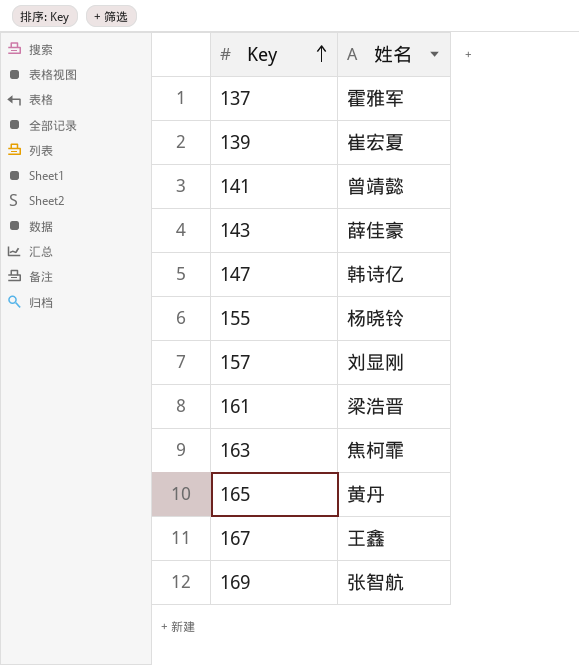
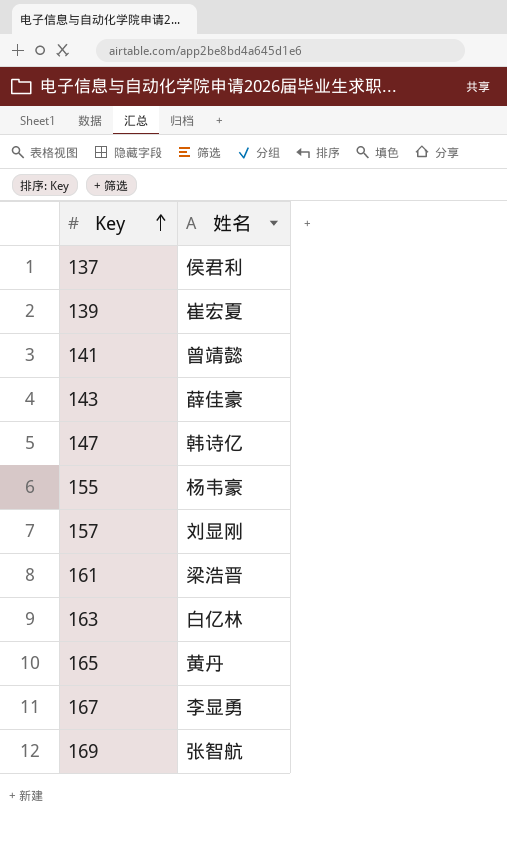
137 | 姓名: 霍雅军 -> 侯君利
155 | 姓名: 杨晓铃 -> 杨韦豪
163 | 姓名: 焦柯霏 -> 白亿林
167 | 姓名: 王鑫 -> 李显勇

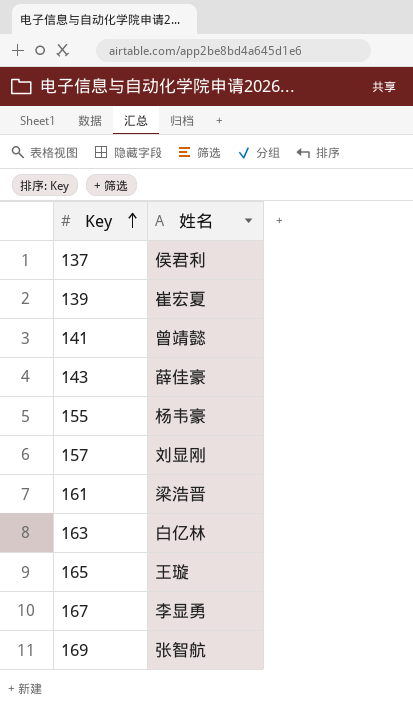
row 147: 韩诗亿 -> none
165 | 姓名: 黄丹 -> 王璇

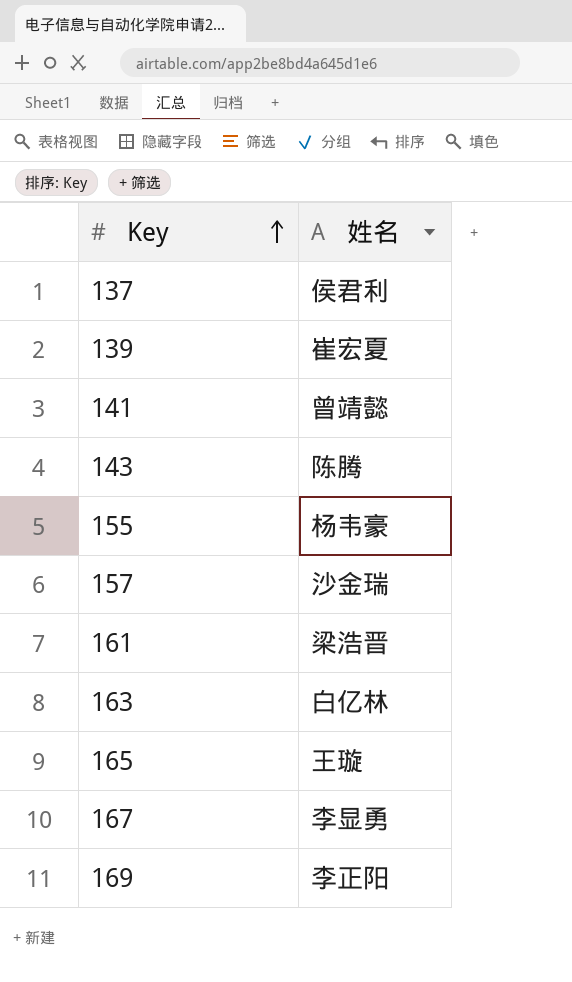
143 | 姓名: 薛佳豪 -> 陈腾
157 | 姓名: 刘显刚 -> 沙金瑞
169 | 姓名: 张智航 -> 李正阳

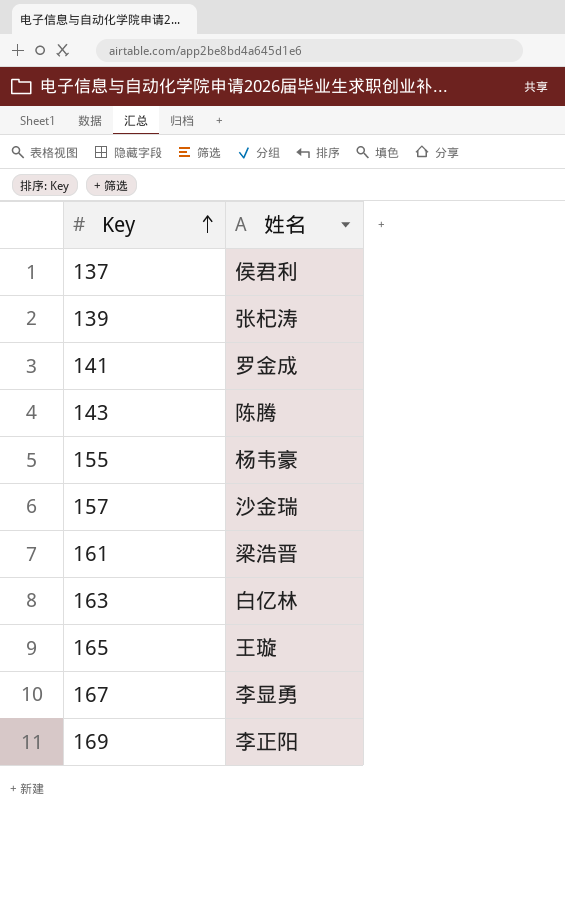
139 | 姓名: 崔宏夏 -> 张杞涛
141 | 姓名: 曾靖懿 -> 罗金成

